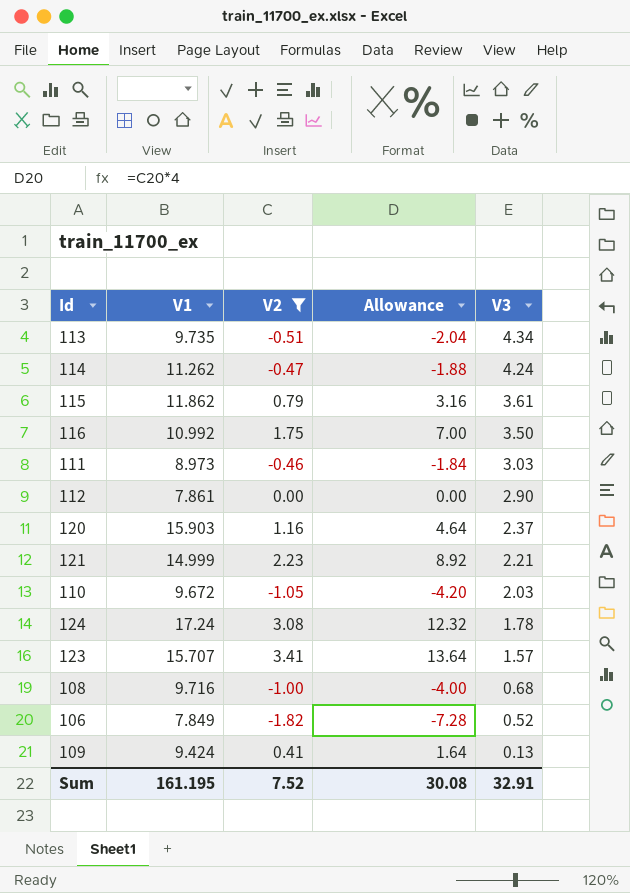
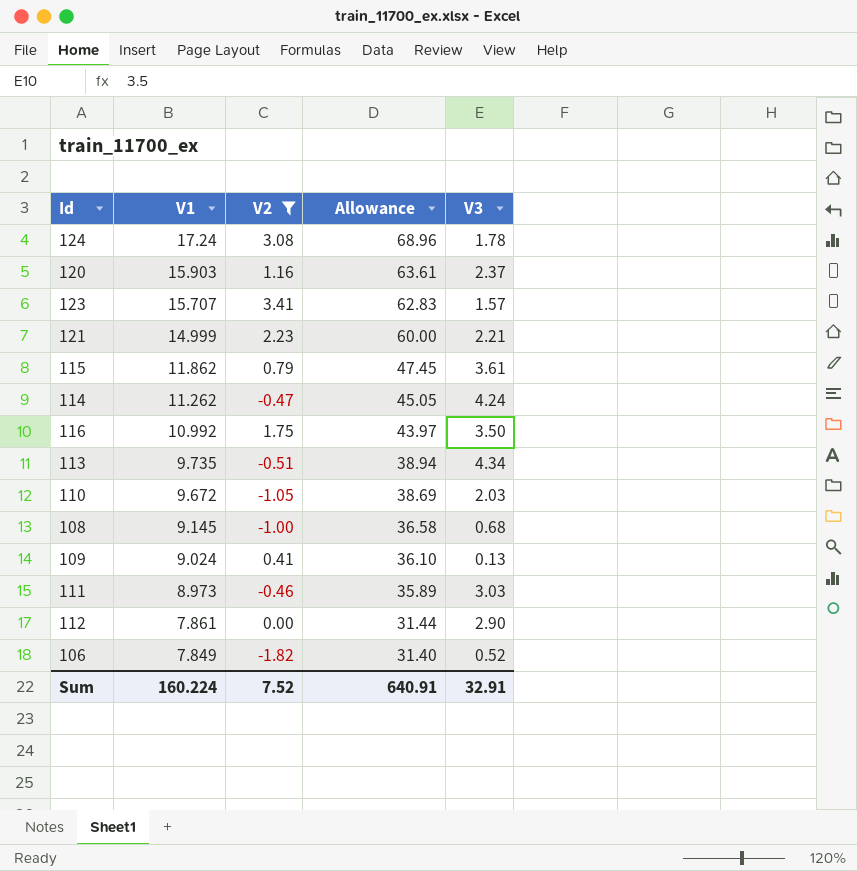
row order: V3 descending -> V1 descending
column Allowance | formula: [V2] * 4 -> [V1] * 4
108 | V1: 9.716 -> 9.145
109 | V1: 9.424 -> 9.024
Sum | V1: 161.195 -> 160.224
Sum | Allowance: 30.08 -> 640.91

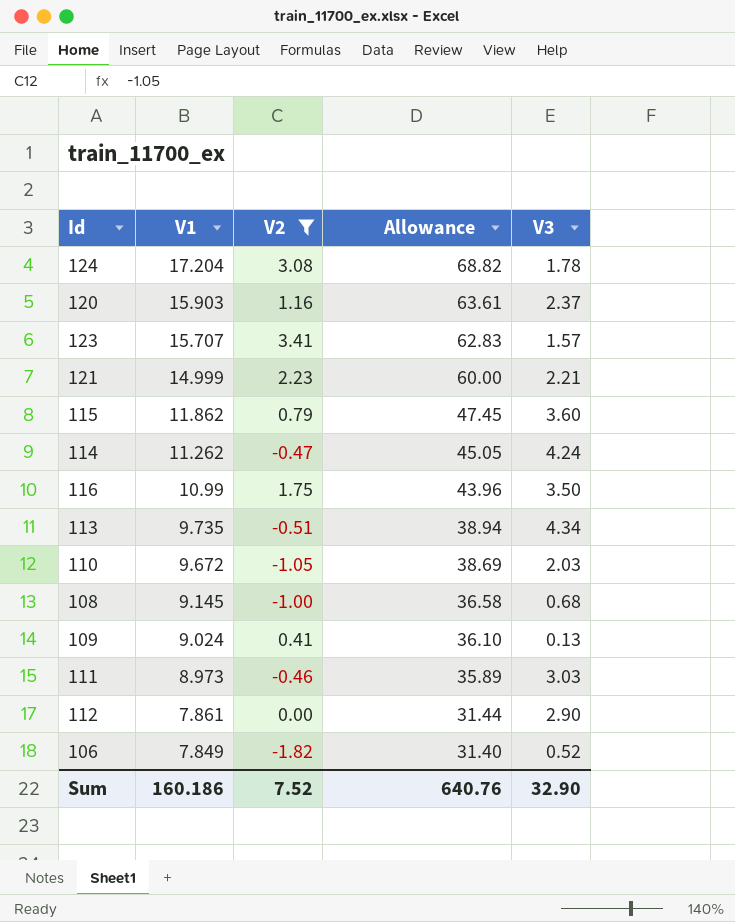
124 | V1: 17.24 -> 17.204
124 | Allowance: 68.96 -> 68.82
115 | V3: 3.61 -> 3.60
116 | V1: 10.992 -> 10.99
116 | Allowance: 43.97 -> 43.96
Sum | V1: 160.224 -> 160.186
Sum | Allowance: 640.91 -> 640.76
Sum | V3: 32.91 -> 32.90

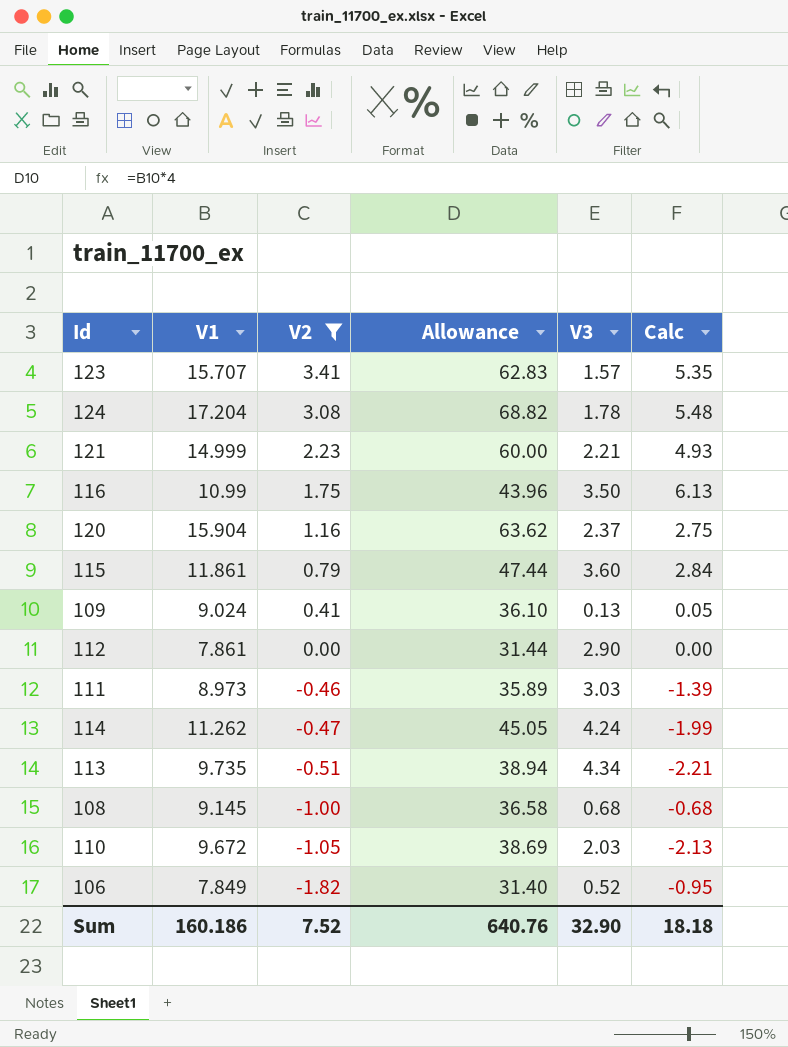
row order: V1 descending -> V2 descending
column Calc | formula: none -> [V2] * [V3]
120 | V1: 15.903 -> 15.904
120 | Allowance: 63.61 -> 63.62
115 | V1: 11.862 -> 11.861
115 | Allowance: 47.45 -> 47.44

